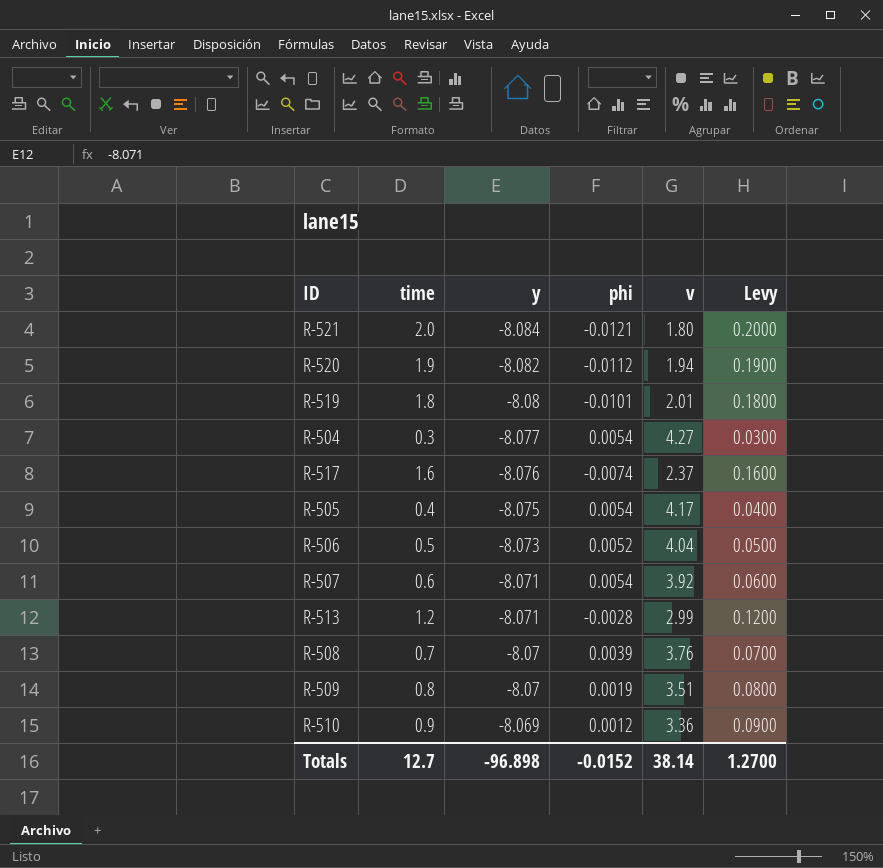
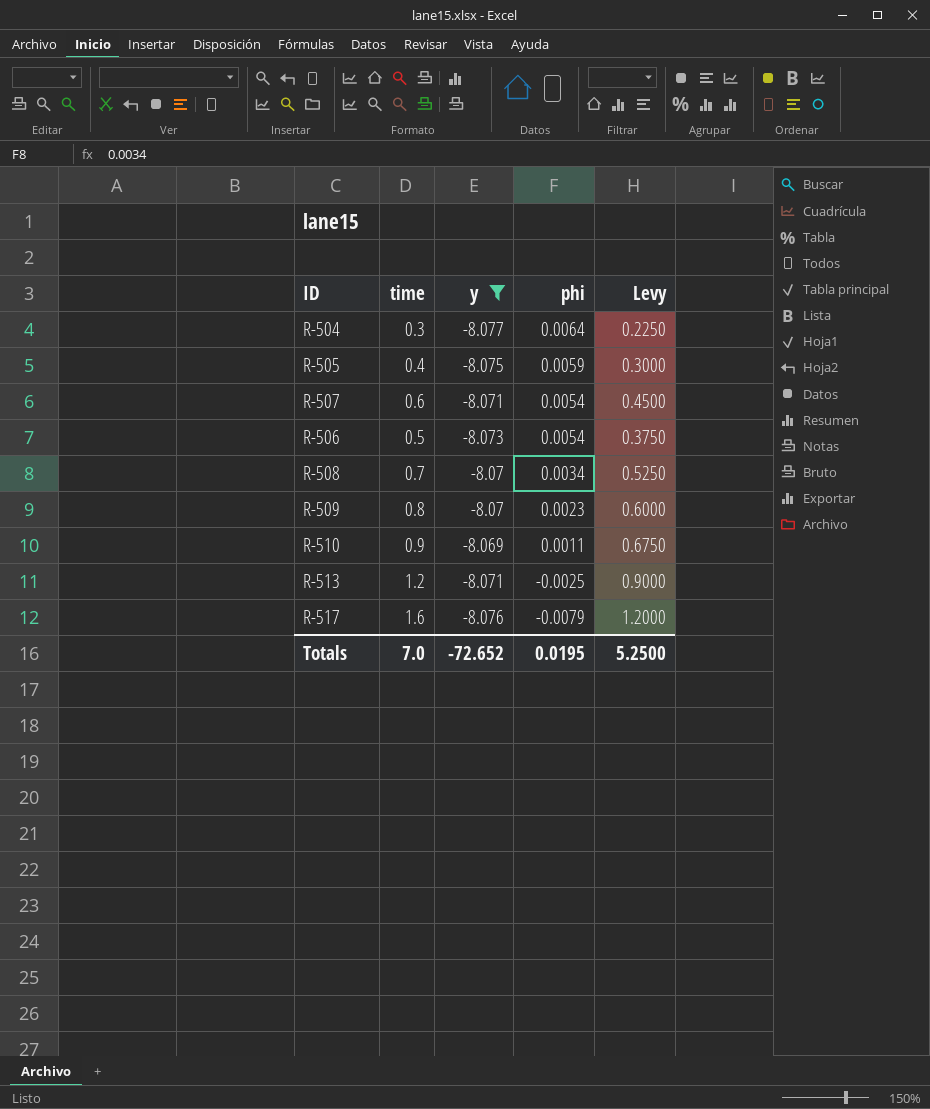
filter: none -> y >= -8.077
row order: y ascending -> phi descending
column v | position: 5 -> none
column Levy | formula: [time] * 0.1 -> [time] * 0.75
R-504 | phi: 0.0054 -> 0.0064
R-505 | phi: 0.0054 -> 0.0059
R-506 | phi: 0.0052 -> 0.0054
R-508 | phi: 0.0039 -> 0.0034
R-509 | phi: 0.0019 -> 0.0023
R-510 | phi: 0.0012 -> 0.0011
R-513 | phi: -0.0028 -> -0.0025
R-517 | phi: -0.0074 -> -0.0079
Totals | time: 12.7 -> 7.0
Totals | y: -96.898 -> -72.652
Totals | phi: -0.0152 -> 0.0195
Totals | Levy: 1.2700 -> 5.2500

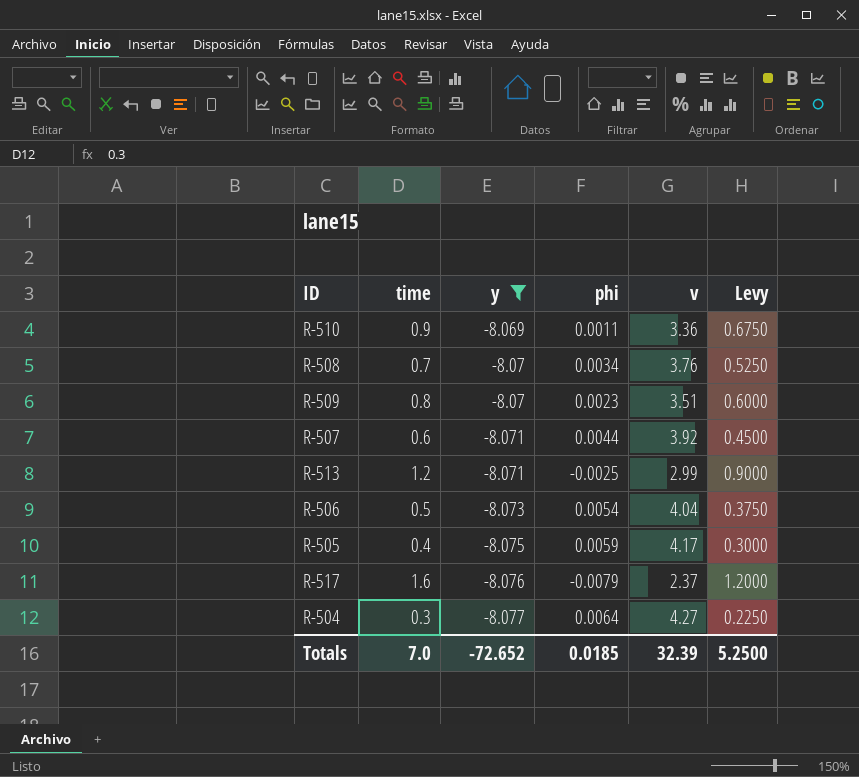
row order: phi descending -> y descending
column v | position: none -> 5
R-507 | phi: 0.0054 -> 0.0044
Totals | phi: 0.0195 -> 0.0185

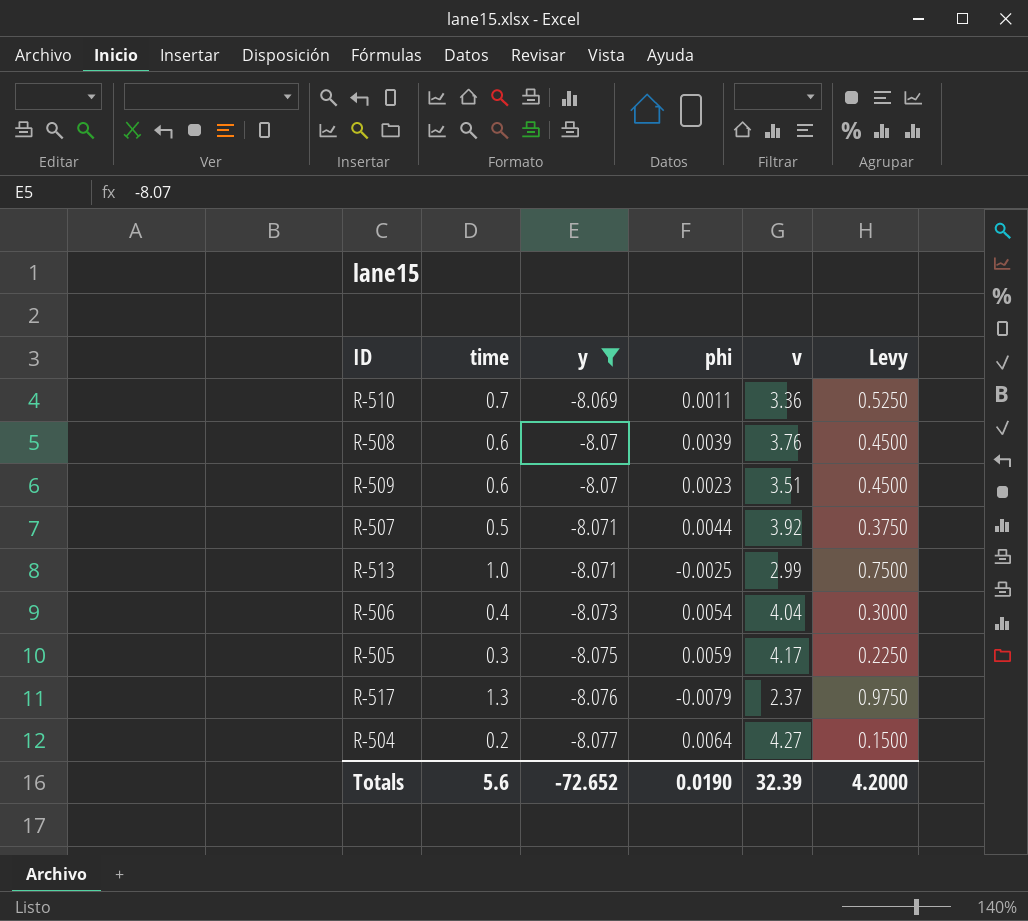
R-510 | time: 0.9 -> 0.7
R-510 | Levy: 0.6750 -> 0.5250
R-508 | time: 0.7 -> 0.6
R-508 | phi: 0.0034 -> 0.0039
R-508 | Levy: 0.5250 -> 0.4500
R-509 | time: 0.8 -> 0.6
R-509 | Levy: 0.6000 -> 0.4500
R-507 | time: 0.6 -> 0.5
R-507 | Levy: 0.4500 -> 0.3750
R-513 | time: 1.2 -> 1.0
R-513 | Levy: 0.9000 -> 0.7500
R-506 | time: 0.5 -> 0.4
R-506 | Levy: 0.3750 -> 0.3000
R-505 | time: 0.4 -> 0.3
R-505 | Levy: 0.3000 -> 0.2250
R-517 | time: 1.6 -> 1.3
R-517 | Levy: 1.2000 -> 0.9750
R-504 | time: 0.3 -> 0.2
R-504 | Levy: 0.2250 -> 0.1500
Totals | time: 7.0 -> 5.6
Totals | phi: 0.0185 -> 0.0190
Totals | Levy: 5.2500 -> 4.2000

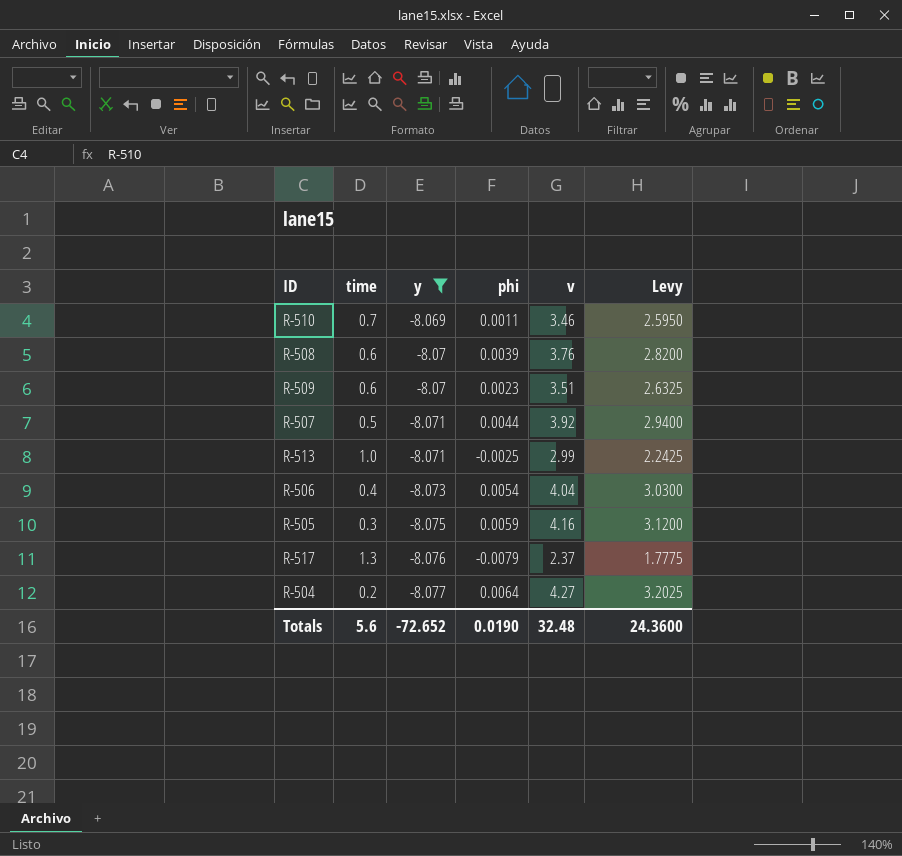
column Levy | formula: [time] * 0.75 -> [v] * 0.75
R-510 | v: 3.36 -> 3.46
R-505 | v: 4.17 -> 4.16
Totals | v: 32.39 -> 32.48
Totals | Levy: 4.2000 -> 24.3600

